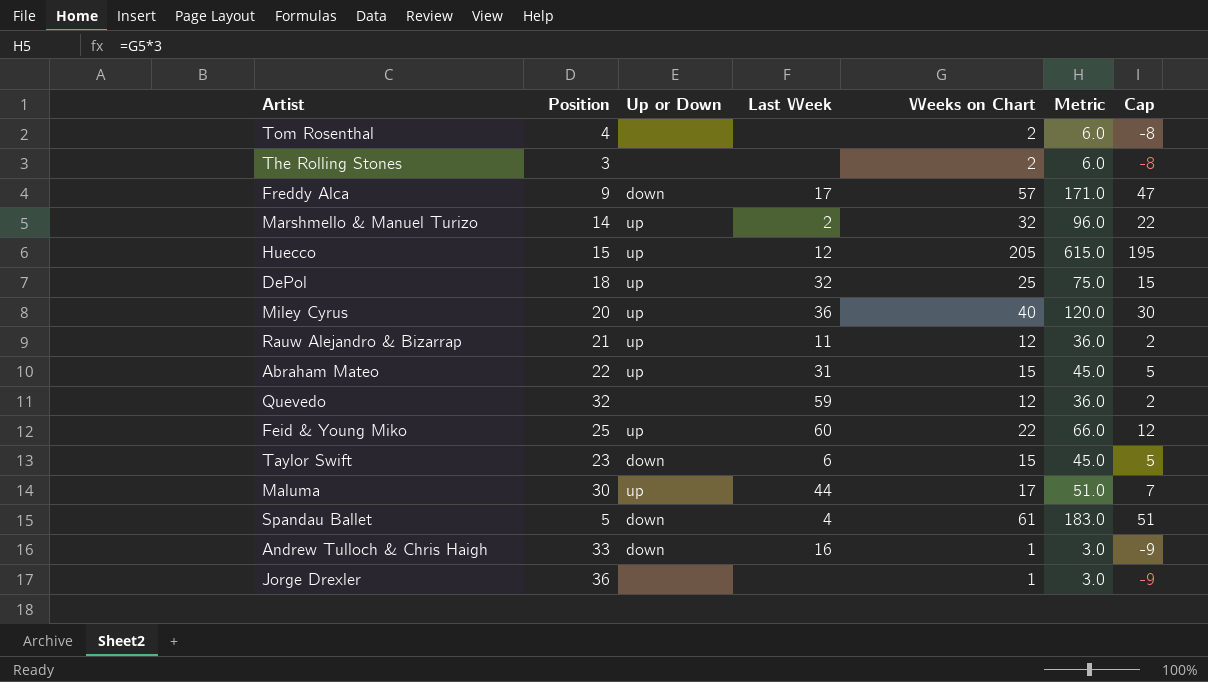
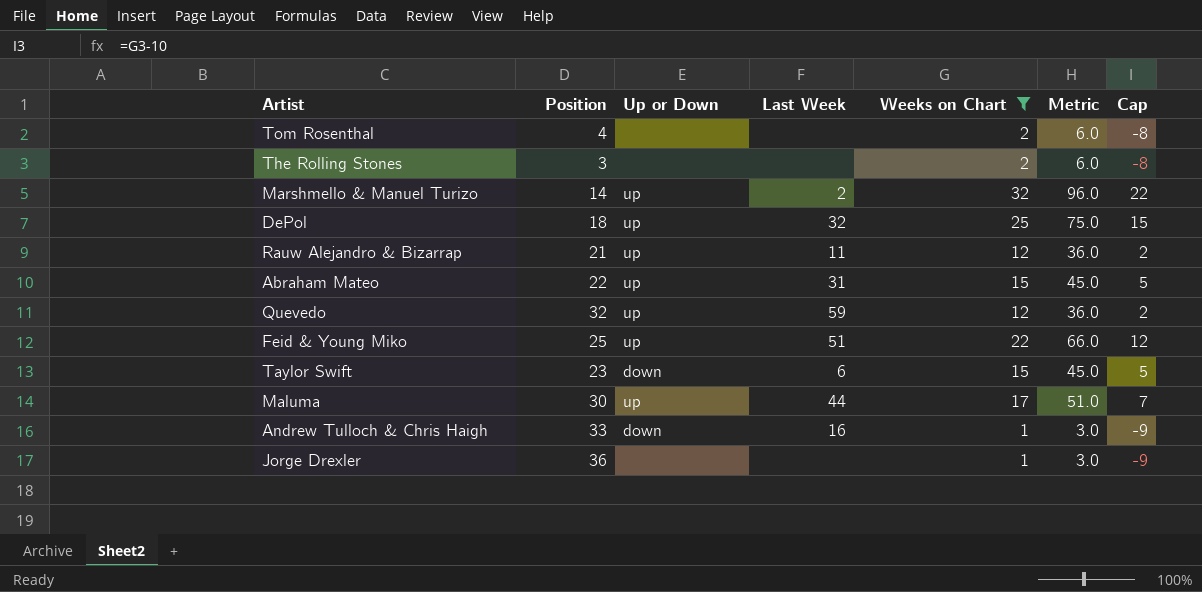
filter: none -> Weeks on Chart <= 32
Quevedo | Up or Down: none -> up
Feid & Young Miko | Last Week: 60 -> 51

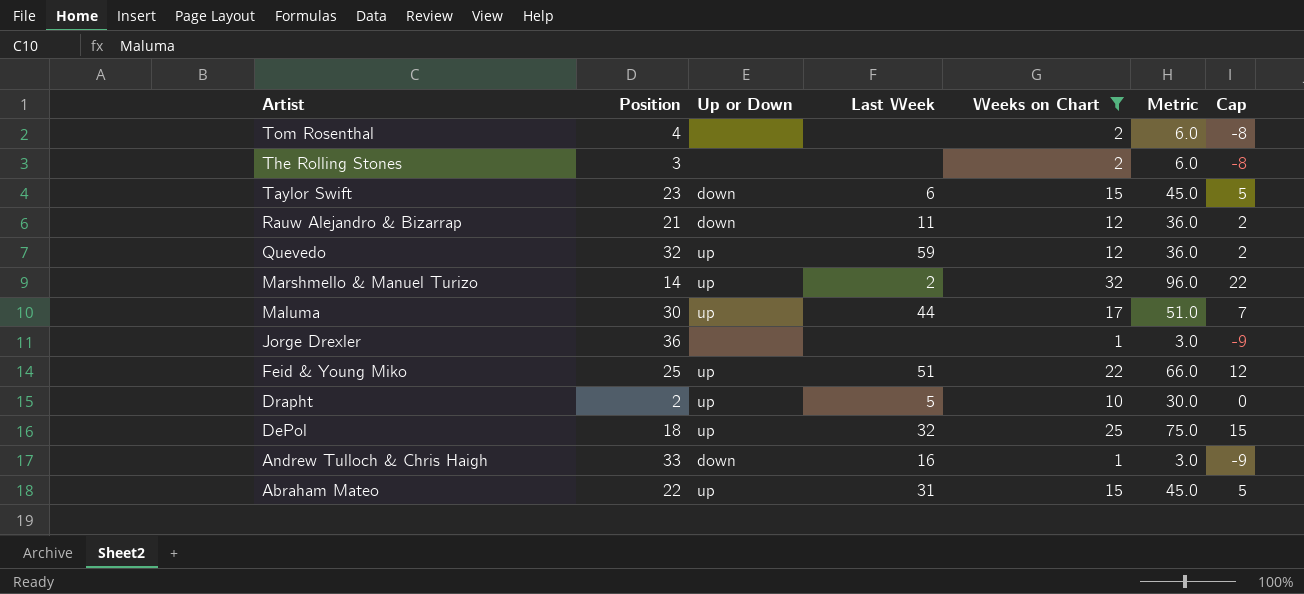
row order: none -> Artist descending
Rauw Alejandro & Bizarrap | Up or Down: up -> down
row Drapht: none -> 2 | up | 5 | 10 | 30.0 | 0

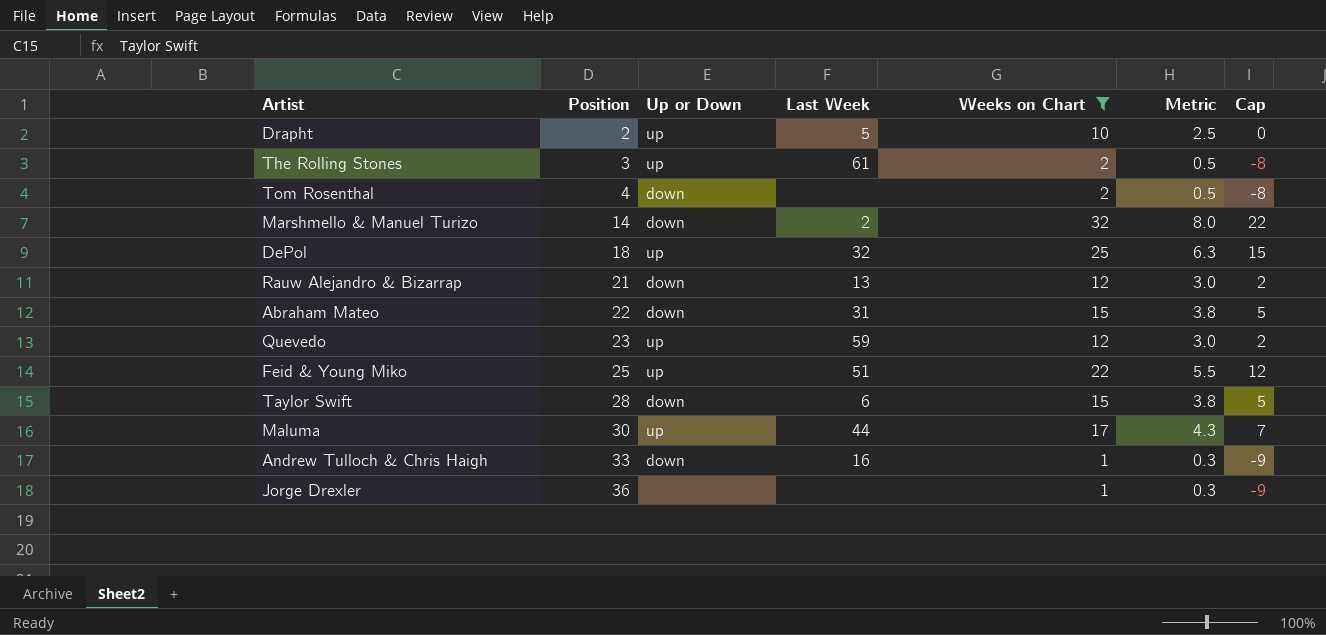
row order: Artist descending -> Position ascending
column Metric | formula: [Weeks on Chart] * 3 -> [Weeks on Chart] * 0.25
The Rolling Stones | Up or Down: none -> up
The Rolling Stones | Last Week: none -> 61
Tom Rosenthal | Up or Down: none -> down
Marshmello & Manuel Turizo | Up or Down: up -> down
Rauw Alejandro & Bizarrap | Last Week: 11 -> 13
Abraham Mateo | Up or Down: up -> down
Quevedo | Position: 32 -> 23
Taylor Swift | Position: 23 -> 28

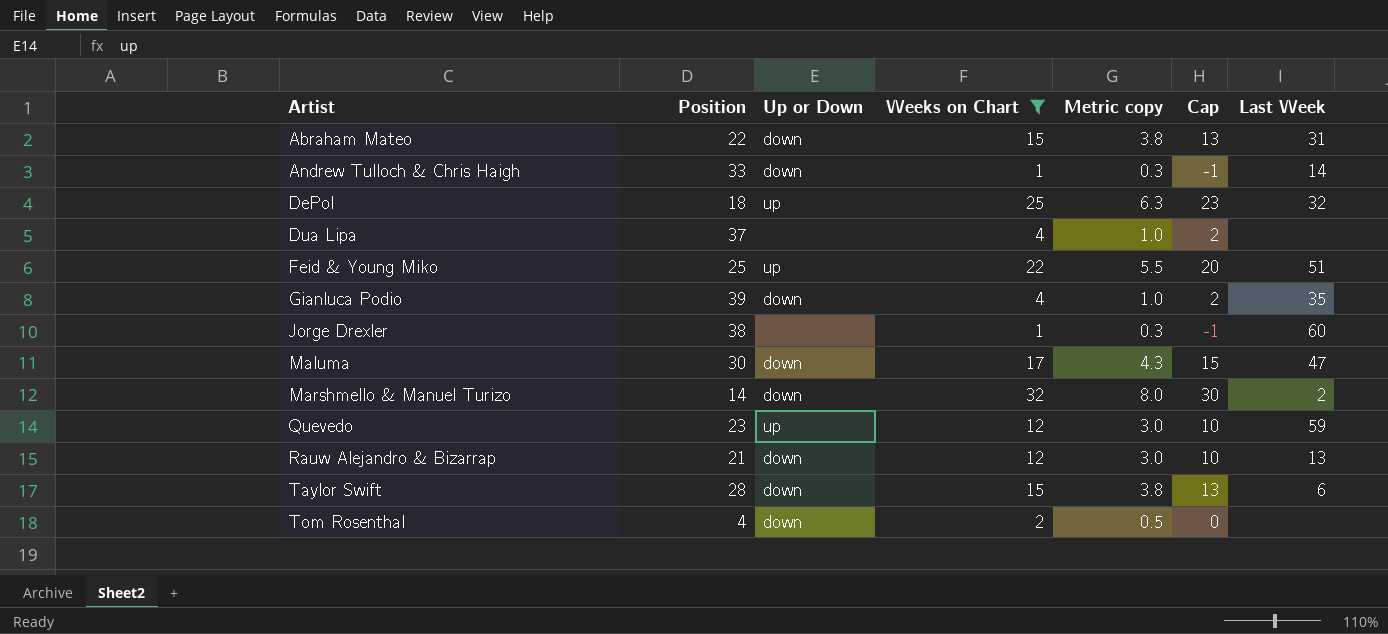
row order: Position ascending -> Artist ascending
column name: Metric -> Metric copy
column Cap | formula: [Weeks on Chart] - 10 -> [Weeks on Chart] - 2
column Last Week | position: 4 -> 7
row Drapht: 2 | up | 5 | 10 | 2.5 | 0 -> none
row The Rolling Stones: 3 | up | 61 | 2 | 0.5 | -8 -> none
Andrew Tulloch & Chris Haigh | Last Week: 16 -> 14
row Dua Lipa: none -> 37 | none | 4 | 1.0 | 2 | none
row Gianluca Podio: none -> 39 | down | 4 | 1.0 | 2 | 35
Jorge Drexler | Position: 36 -> 38
Jorge Drexler | Last Week: none -> 60
Maluma | Up or Down: up -> down
Maluma | Last Week: 44 -> 47

